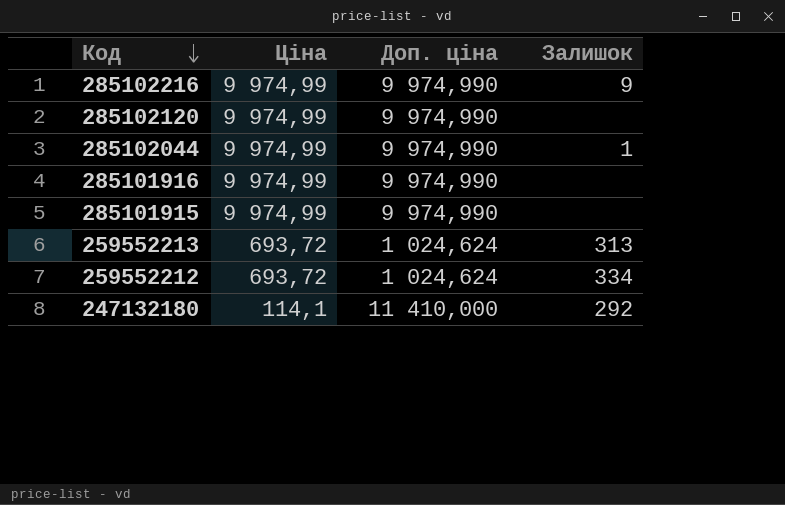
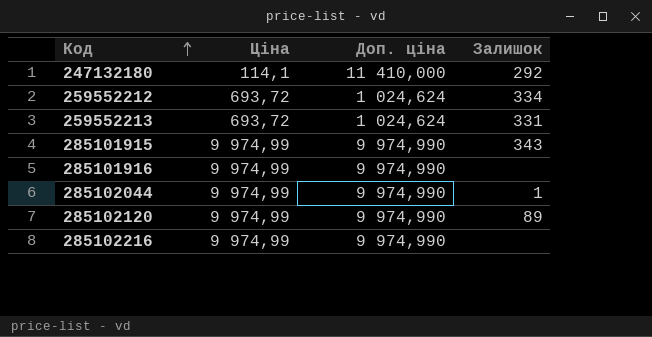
row order: Код descending -> Код ascending
259552213 | Залишок: 313 -> 331
285101915 | Залишок: none -> 343
285102120 | Залишок: none -> 89
285102216 | Залишок: 9 -> none

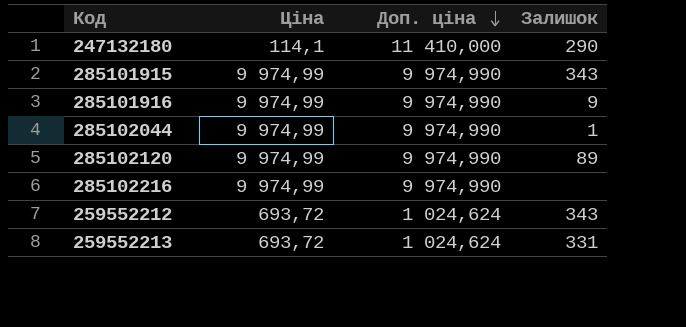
row order: Код ascending -> Доп. ціна descending
247132180 | Залишок: 292 -> 290
285101916 | Залишок: none -> 9
259552212 | Залишок: 334 -> 343

